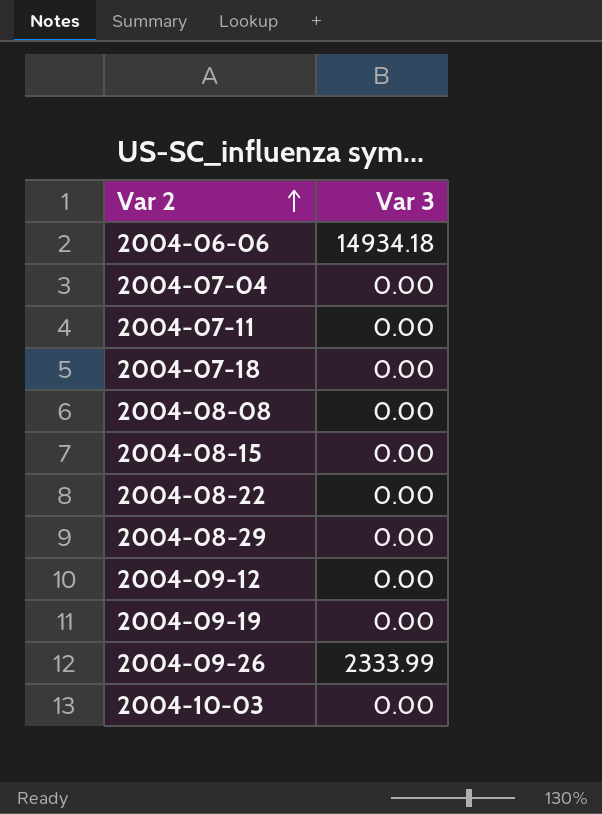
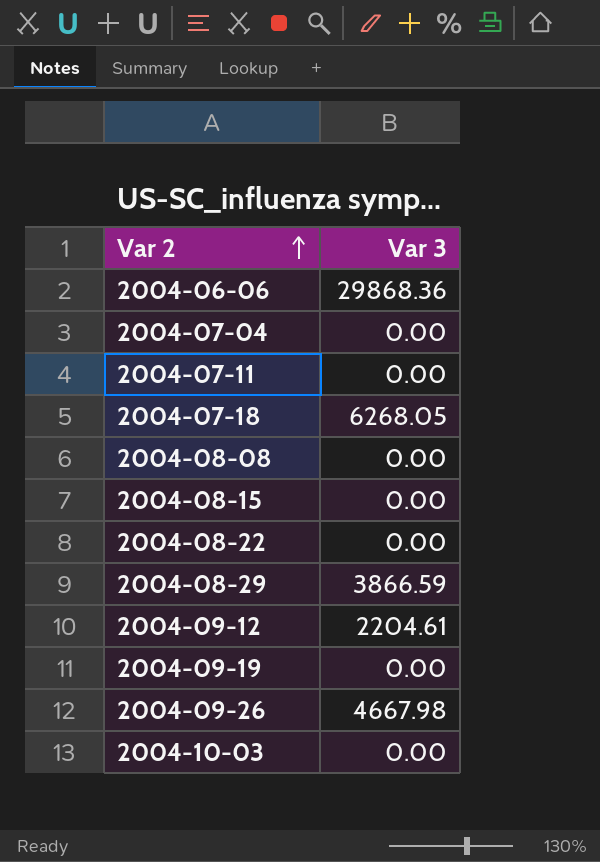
2004-06-06 | Var 3: 14934.18 -> 29868.36
2004-07-18 | Var 3: 0.00 -> 6268.05
2004-08-29 | Var 3: 0.00 -> 3866.59
2004-09-12 | Var 3: 0.00 -> 2204.61
2004-09-26 | Var 3: 2333.99 -> 4667.98

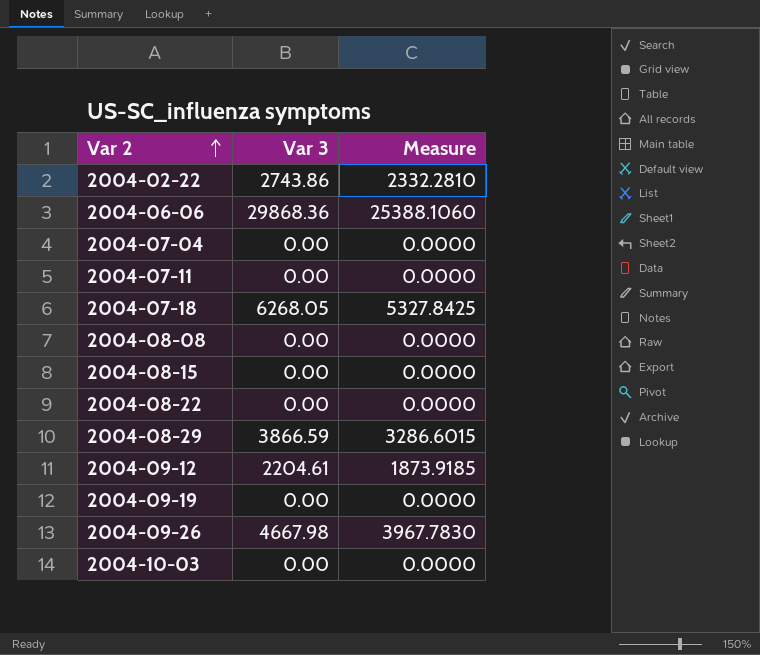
column Measure | formula: none -> [Var 3] * 0.85
row 2004-02-22: none -> 2743.86 | 2332.2810

